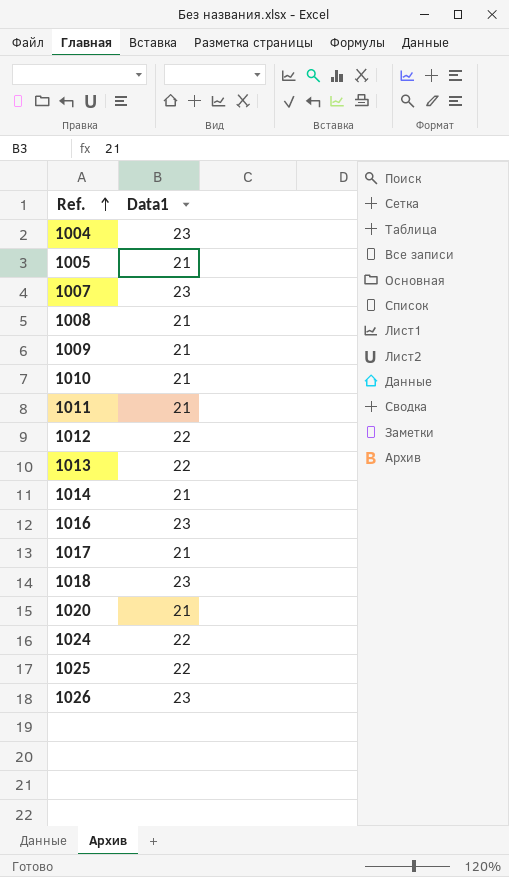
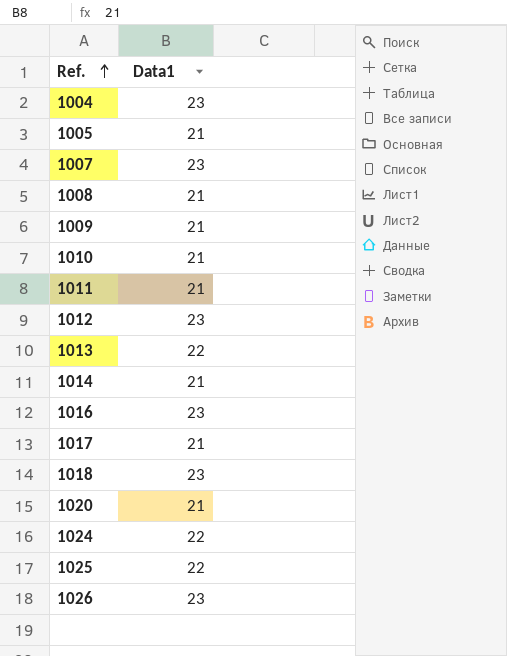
1012 | Data1: 22 -> 23

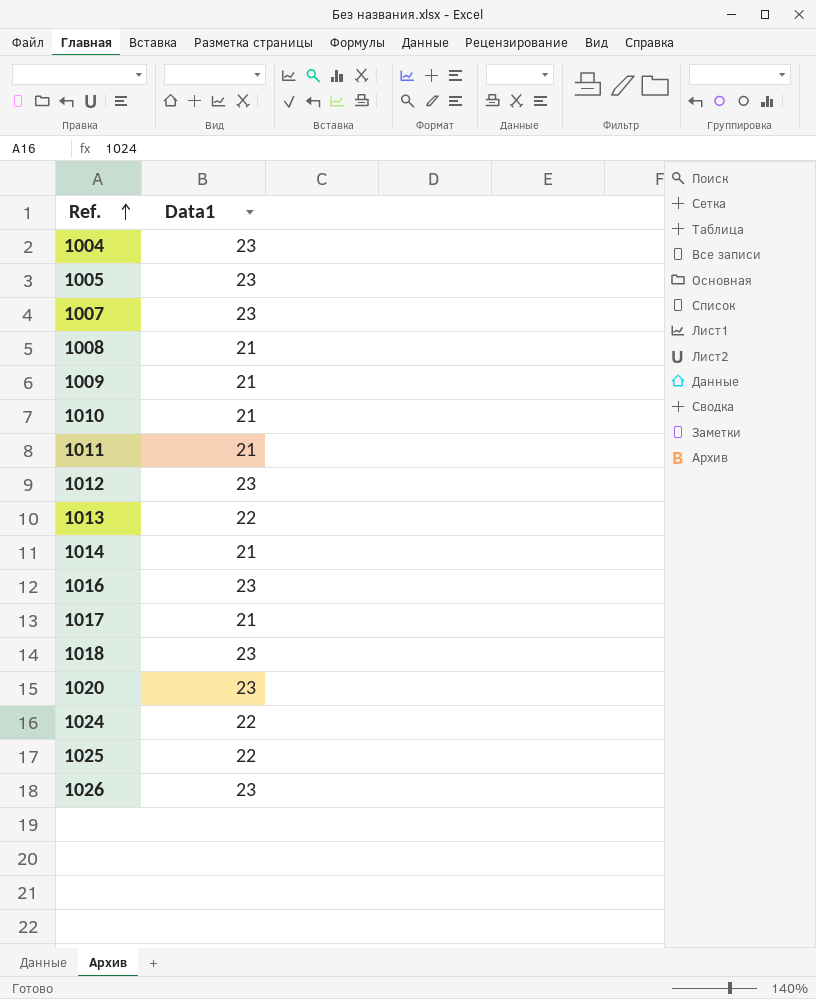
1005 | Data1: 21 -> 23
1020 | Data1: 21 -> 23

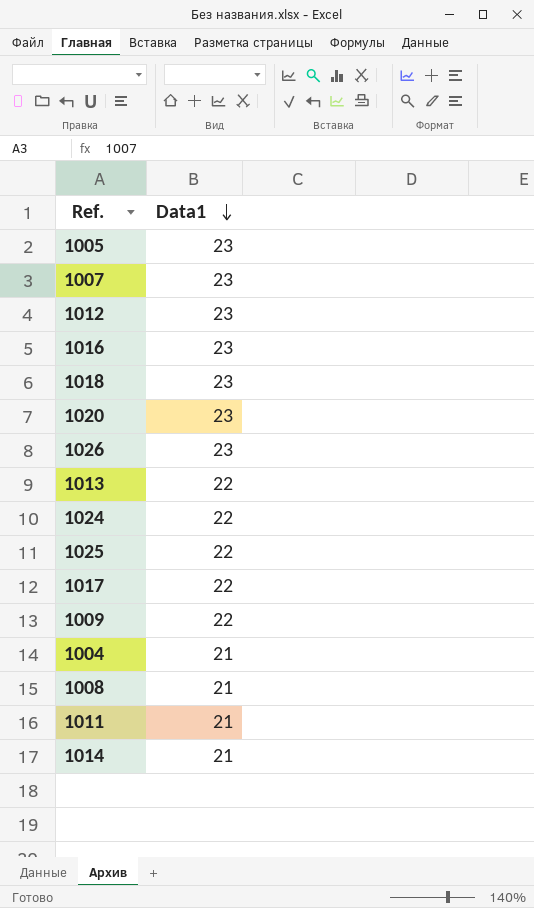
row order: Ref. ascending -> Data1 descending
row 1010: 21 -> none
1017 | Data1: 21 -> 22
1009 | Data1: 21 -> 22
1004 | Data1: 23 -> 21

